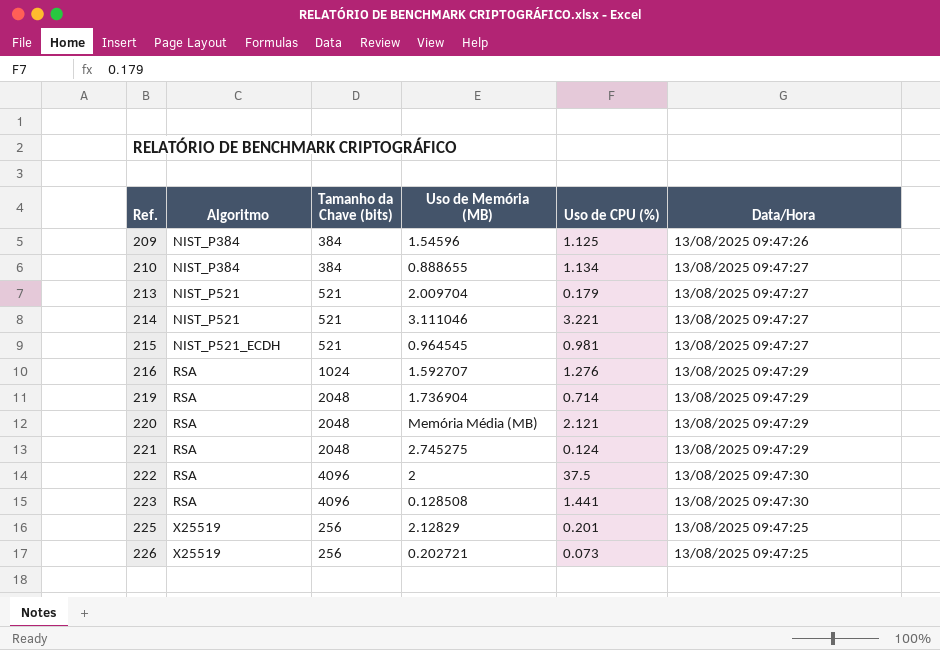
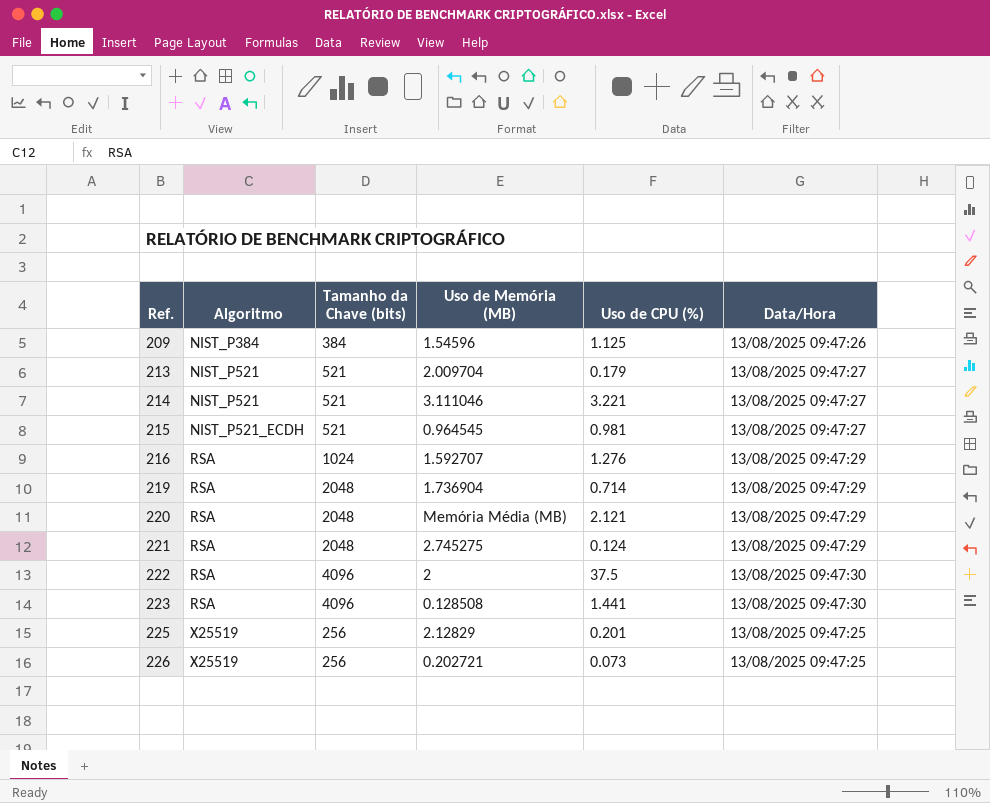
row 210: NIST_P384 | 384 | 0.888655 | 1.134 | 13/08/2025 09:47:27 -> none

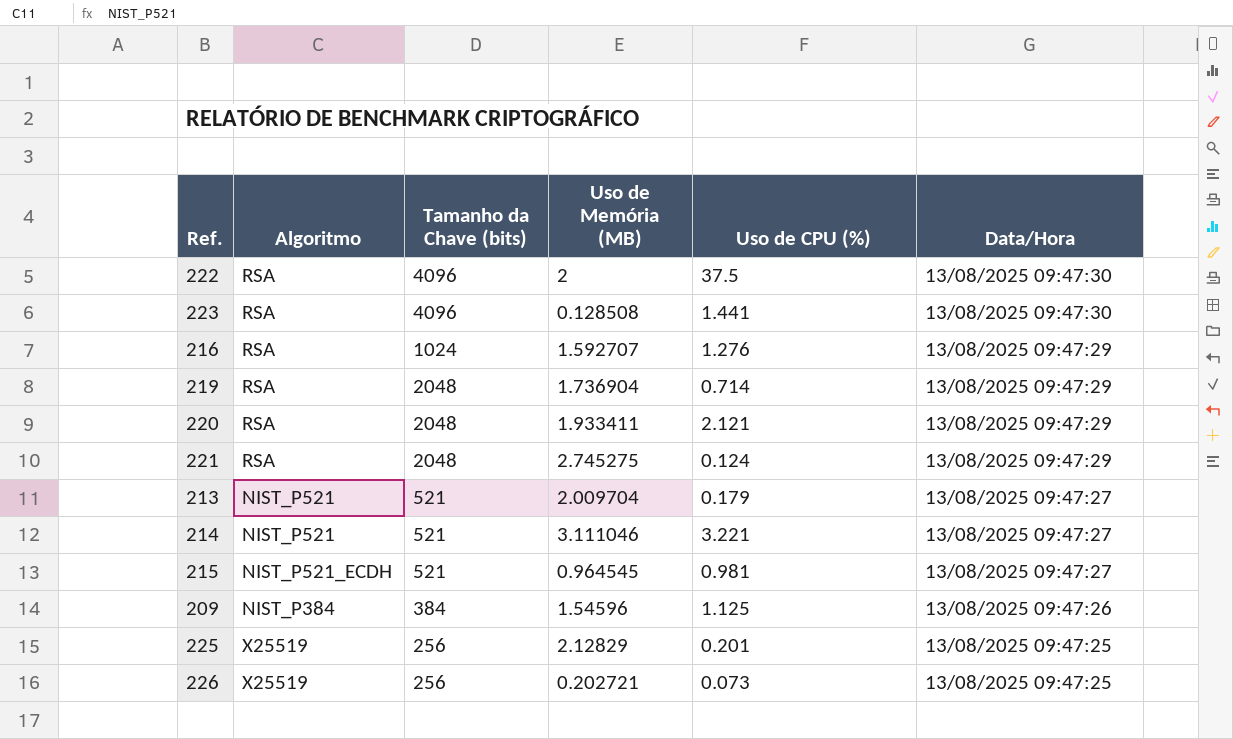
row order: Ref. ascending -> Data/Hora descending
220 | Uso de Memória (MB): Memória Média (MB) -> 1.933411

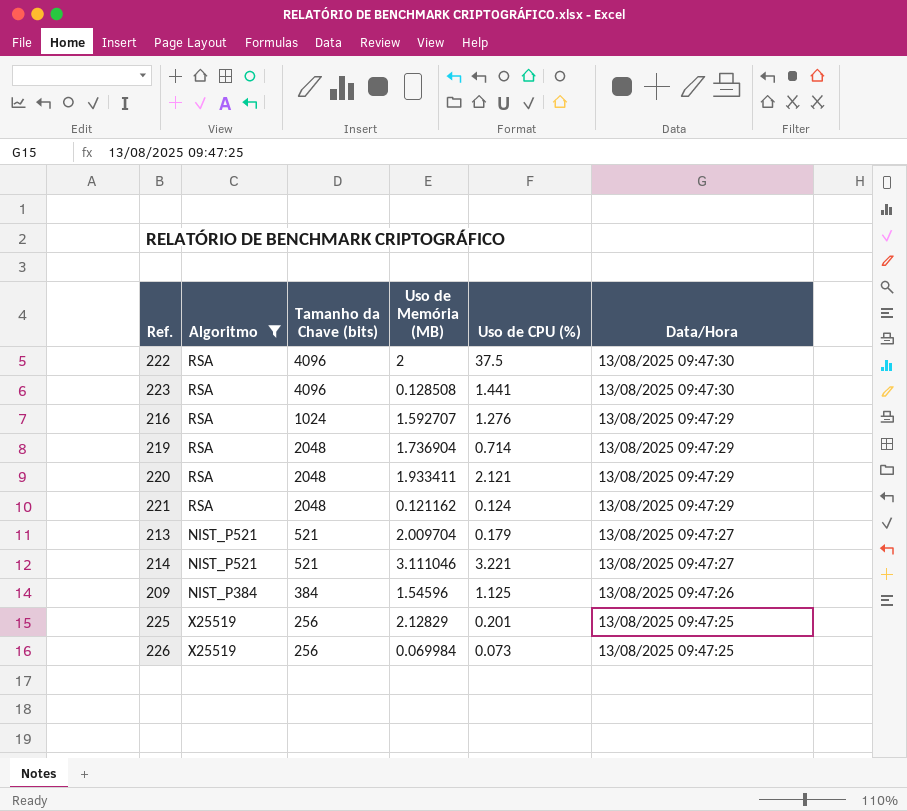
filter: none -> Algoritmo != NIST_P521_ECDH
221 | Uso de Memória (MB): 2.745275 -> 0.121162
226 | Uso de Memória (MB): 0.202721 -> 0.069984

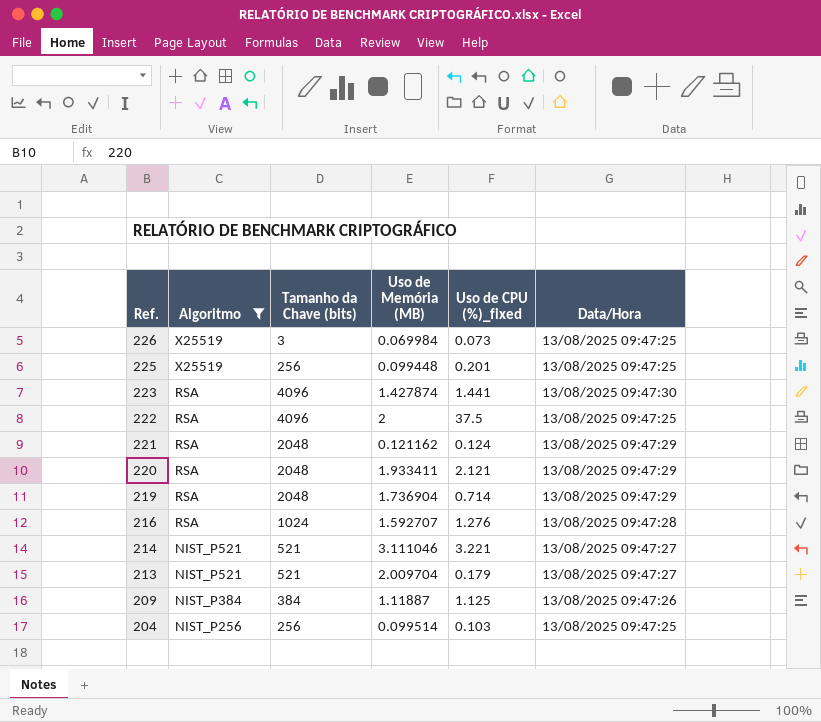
row order: Data/Hora descending -> Ref. descending
column name: Uso de CPU (%) -> Uso de CPU (%)_fixed
226 | Tamanho da Chave (bits): 256 -> 3
225 | Uso de Memória (MB): 2.12829 -> 0.099448
223 | Uso de Memória (MB): 0.128508 -> 1.427874
222 | Data/Hora: 13/08/2025 09:47:30 -> 13/08/2025 09:47:25
216 | Data/Hora: 13/08/2025 09:47:29 -> 13/08/2025 09:47:28
209 | Uso de Memória (MB): 1.54596 -> 1.11887
row 204: none -> NIST_P256 | 256 | 0.099514 | 0.103 | 13/08/2025 09:47:25

